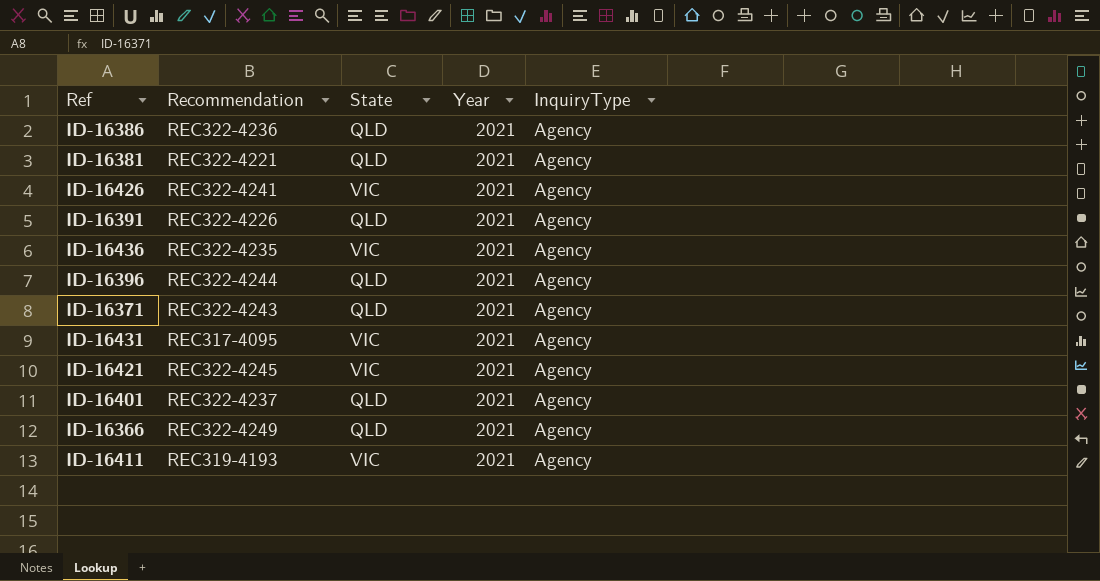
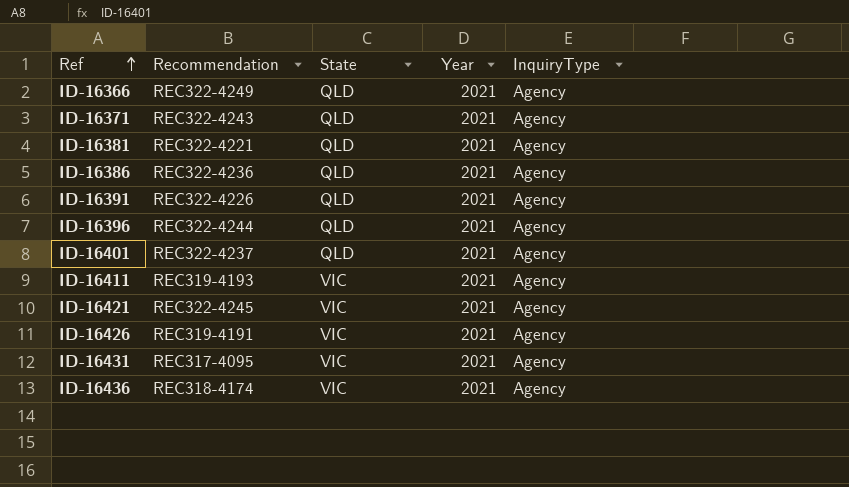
row order: none -> Ref ascending
ID-16426 | Recommendation: REC322-4241 -> REC319-4191
ID-16436 | Recommendation: REC322-4235 -> REC318-4174

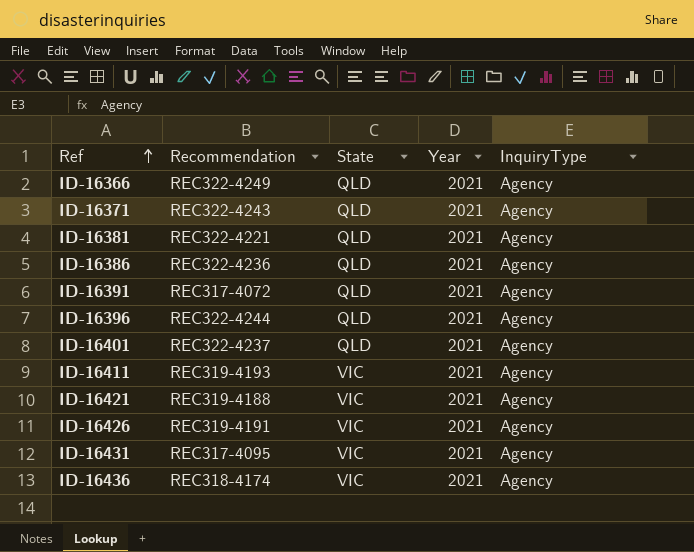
ID-16391 | Recommendation: REC322-4226 -> REC317-4072
ID-16421 | Recommendation: REC322-4245 -> REC319-4188

